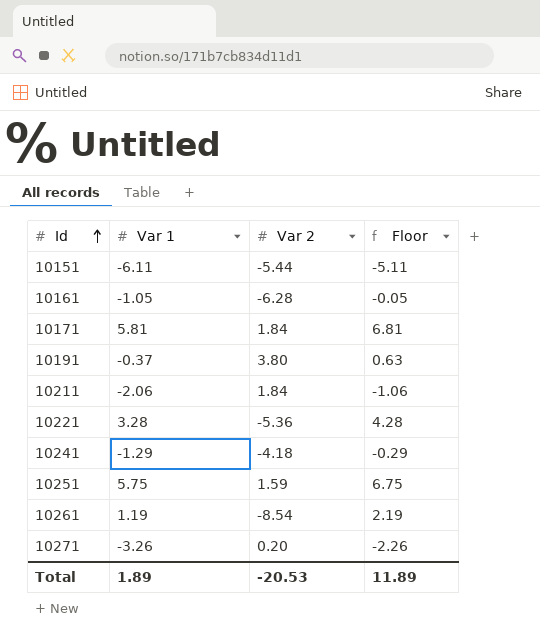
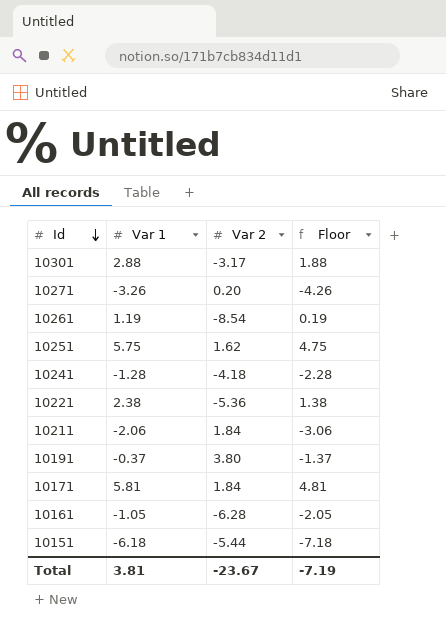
row order: Id ascending -> Id descending
column Floor | formula: [Var 1] + 1 -> [Var 1] - 1
row 10301: none -> 2.88 | -3.17 | 1.88
10251 | Var 2: 1.59 -> 1.62
10241 | Var 1: -1.29 -> -1.28
10221 | Var 1: 3.28 -> 2.38
10151 | Var 1: -6.11 -> -6.18
Total | Var 1: 1.89 -> 3.81
Total | Var 2: -20.53 -> -23.67
Total | Floor: 11.89 -> -7.19

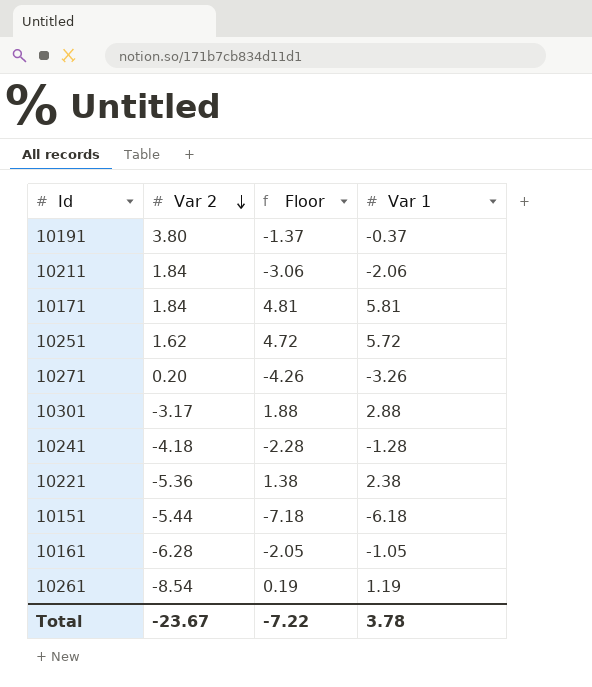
row order: Id descending -> Var 2 descending
column Var 1 | position: 2 -> 4
10251 | Floor: 4.75 -> 4.72
10251 | Var 1: 5.75 -> 5.72
Total | Floor: -7.19 -> -7.22
Total | Var 1: 3.81 -> 3.78

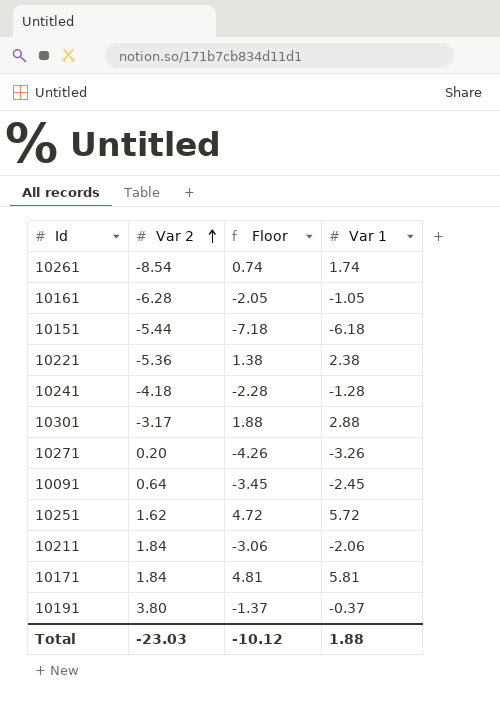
row order: Var 2 descending -> Var 2 ascending
10261 | Floor: 0.19 -> 0.74
10261 | Var 1: 1.19 -> 1.74
row 10091: none -> 0.64 | -3.45 | -2.45
Total | Var 2: -23.67 -> -23.03
Total | Floor: -7.22 -> -10.12
Total | Var 1: 3.78 -> 1.88

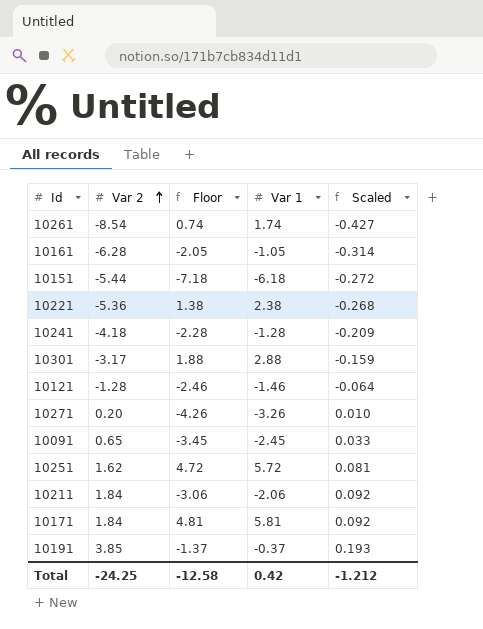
column Scaled | formula: none -> [Var 2] * 0.05
row 10121: none -> -1.28 | -2.46 | -1.46 | -0.064
10091 | Var 2: 0.64 -> 0.65
10191 | Var 2: 3.80 -> 3.85
Total | Var 2: -23.03 -> -24.25
Total | Floor: -10.12 -> -12.58
Total | Var 1: 1.88 -> 0.42

